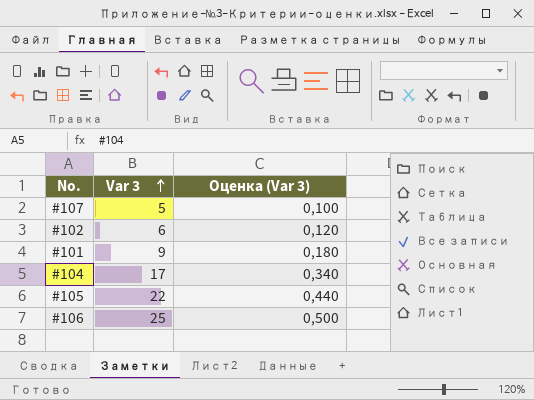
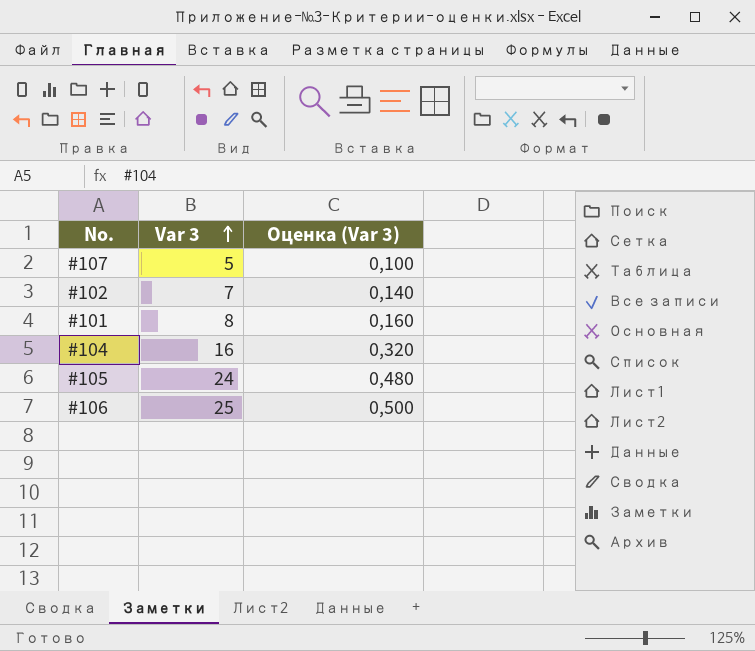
#102 | Var 3: 6 -> 7
#102 | Оценка (Var 3): 0,120 -> 0,140
#101 | Var 3: 9 -> 8
#101 | Оценка (Var 3): 0,180 -> 0,160
#104 | Var 3: 17 -> 16
#104 | Оценка (Var 3): 0,340 -> 0,320
#105 | Var 3: 22 -> 24
#105 | Оценка (Var 3): 0,440 -> 0,480

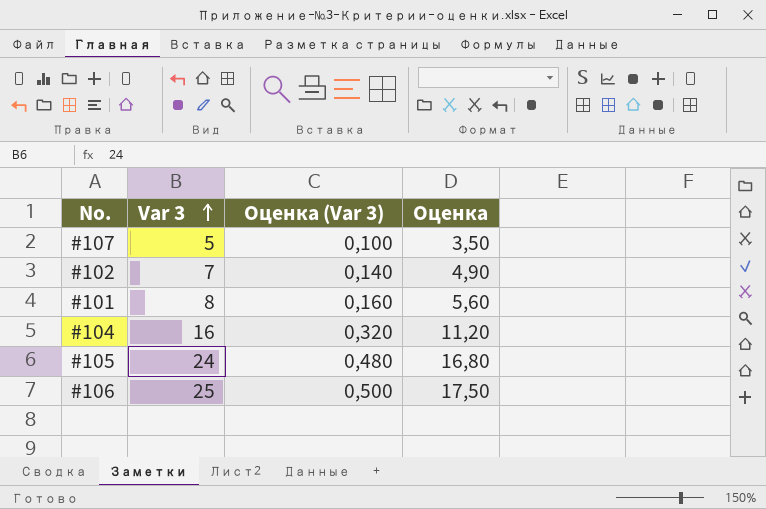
column Оценка | formula: none -> [Var 3] * 0,7

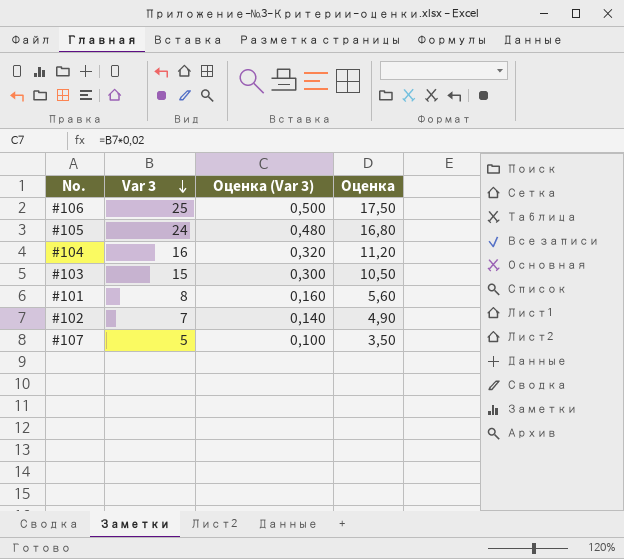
row order: Var 3 ascending -> Var 3 descending
row #103: none -> 15 | 0,300 | 10,50

